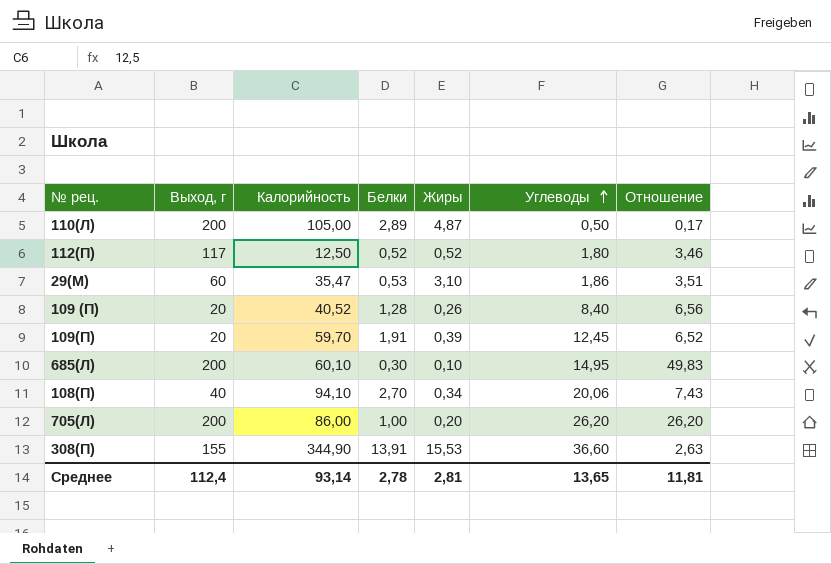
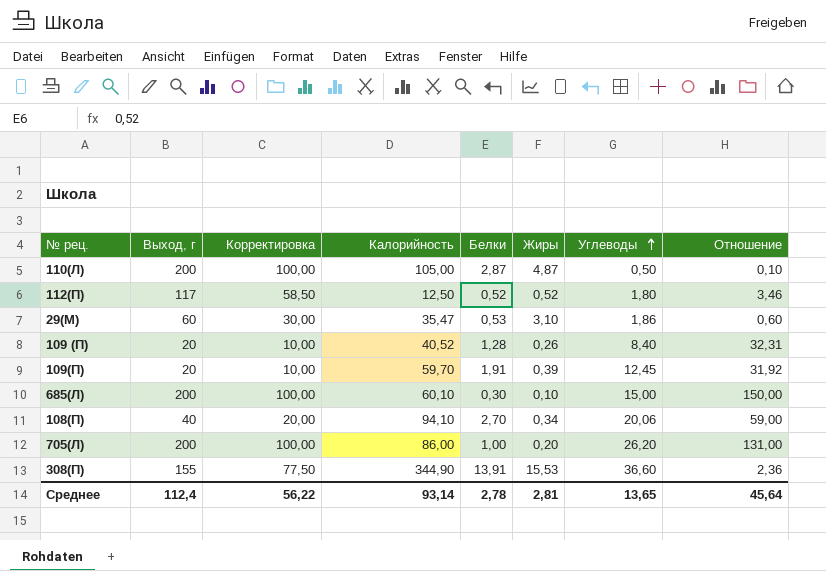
column Корректировка | formula: none -> [Выход, г] * 0,5
column Отношение | formula: [Углеводы] / [Белки] -> [Углеводы] / [Жиры]
110(Л) | Белки: 2,89 -> 2,87
685(Л) | Углеводы: 14,95 -> 15,00
Среднее | Отношение: 11,81 -> 45,64

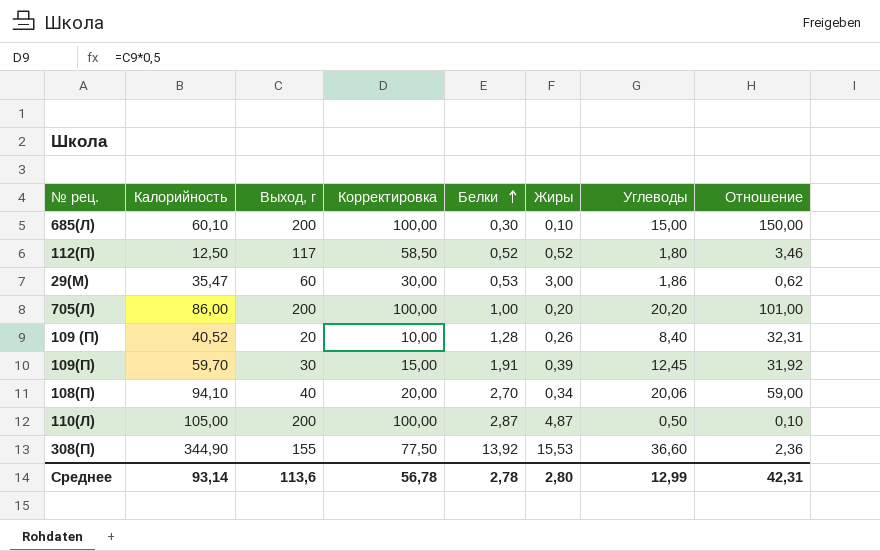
row order: Углеводы ascending -> Белки ascending
column Калорийность | position: 4 -> 2
29(М) | Жиры: 3,10 -> 3,00
29(М) | Отношение: 0,60 -> 0,62
705(Л) | Углеводы: 26,20 -> 20,20
705(Л) | Отношение: 131,00 -> 101,00
109(П) | Выход, г: 20 -> 30
109(П) | Корректировка: 10,00 -> 15,00
308(П) | Белки: 13,91 -> 13,92
Среднее | Выход, г: 112,4 -> 113,6
Среднее | Корректировка: 56,22 -> 56,78
Среднее | Жиры: 2,81 -> 2,80
Среднее | Углеводы: 13,65 -> 12,99
Среднее | Отношение: 45,64 -> 42,31

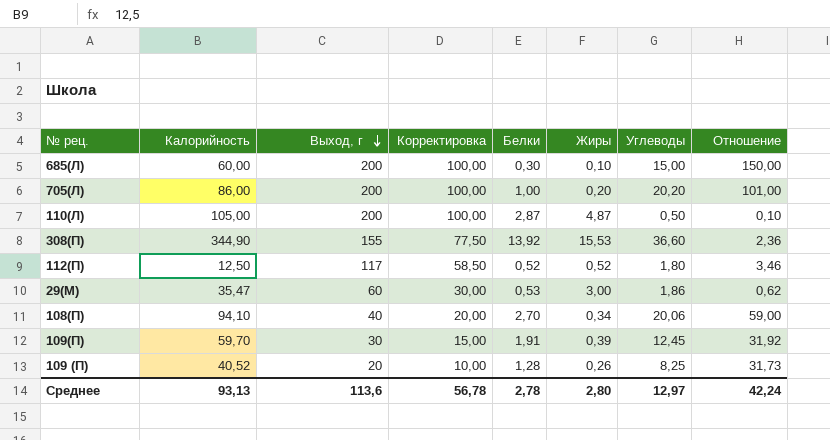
row order: Белки ascending -> Выход, г descending
685(Л) | Калорийность: 60,10 -> 60,00
109 (П) | Углеводы: 8,40 -> 8,25
109 (П) | Отношение: 32,31 -> 31,73
Среднее | Калорийность: 93,14 -> 93,13
Среднее | Углеводы: 12,99 -> 12,97
Среднее | Отношение: 42,31 -> 42,24

